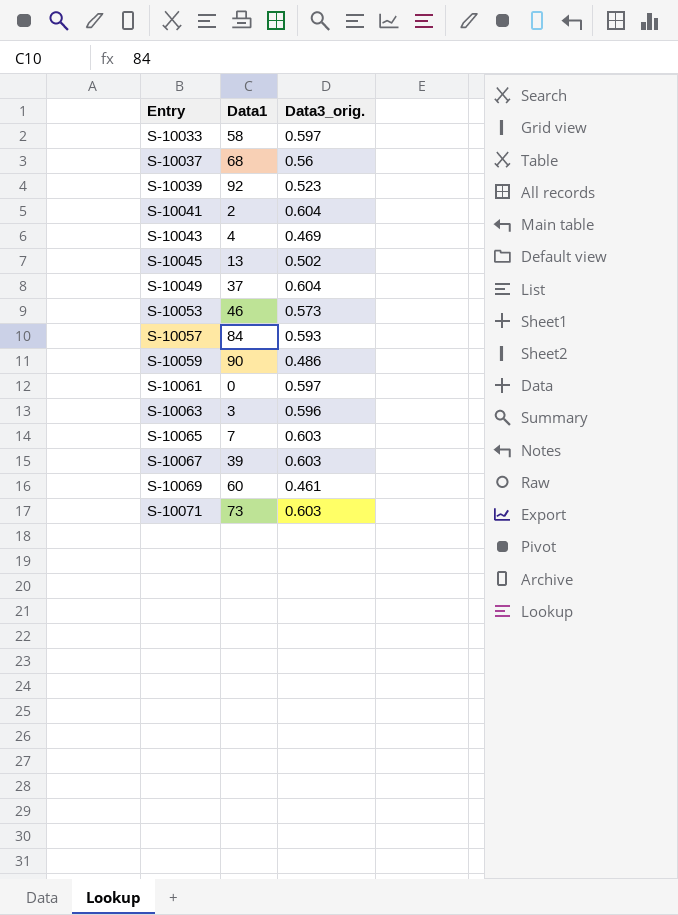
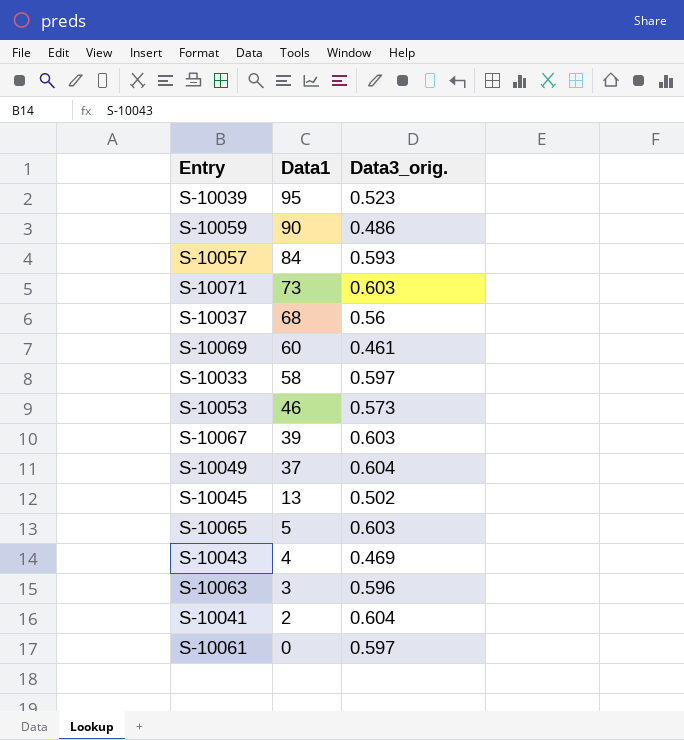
row order: Entry ascending -> Data1 descending
S-10039 | Data1: 92 -> 95
S-10065 | Data1: 7 -> 5

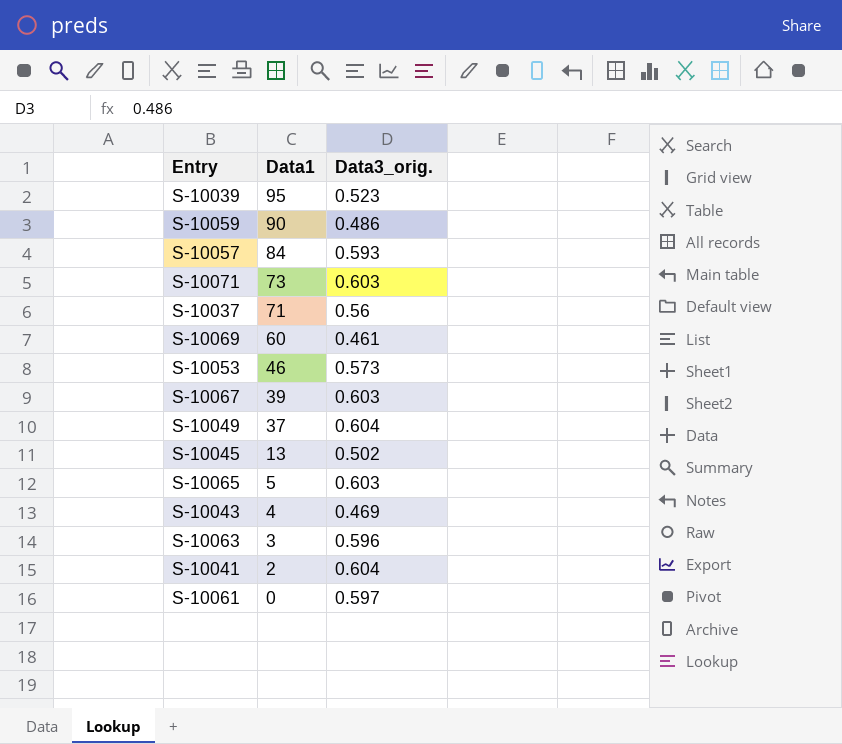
row S-10033: 58 | 0.597 -> none
S-10037 | Data1: 68 -> 71

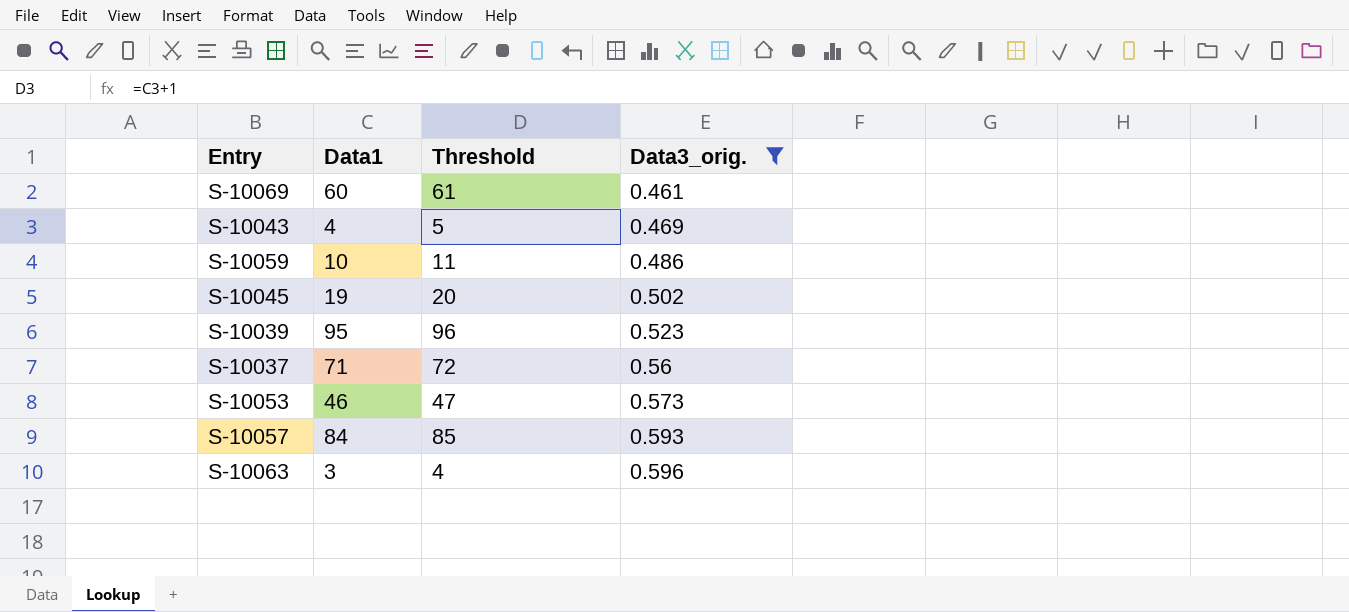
filter: none -> Data3_orig. <= 0.596
row order: Data1 descending -> Data3_orig. ascending
column Threshold | formula: none -> [Data1] + 1
S-10059 | Data1: 90 -> 10
S-10045 | Data1: 13 -> 19

